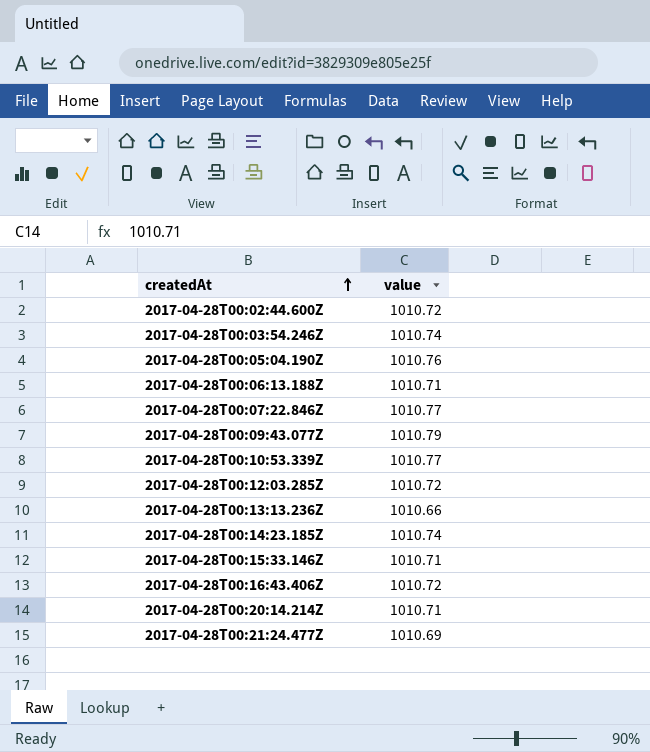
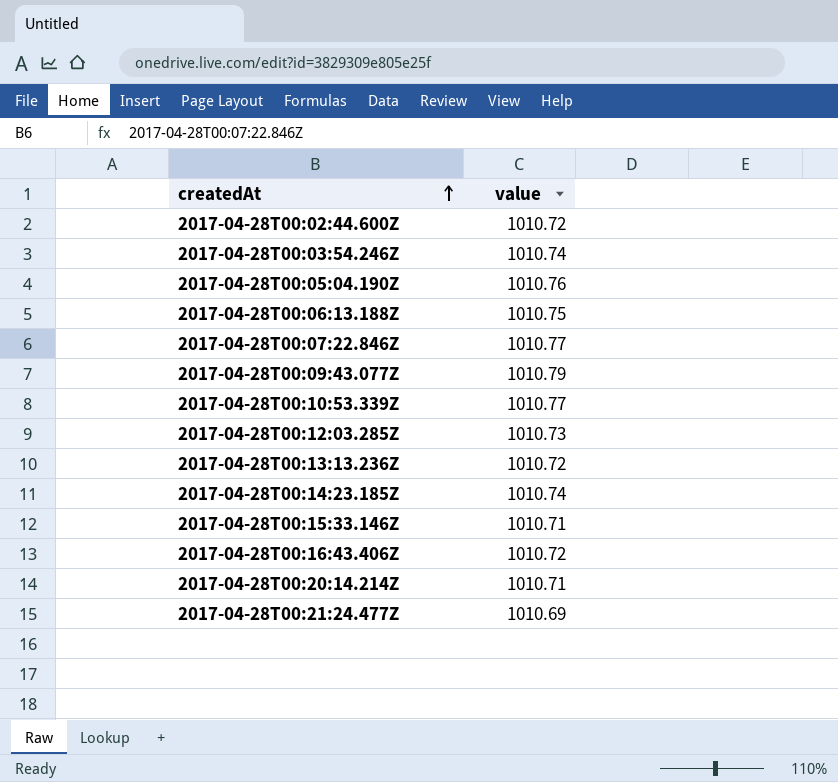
2017-04-28T00:06:13.188Z | value: 1010.71 -> 1010.75
2017-04-28T00:12:03.285Z | value: 1010.72 -> 1010.73
2017-04-28T00:13:13.236Z | value: 1010.66 -> 1010.72

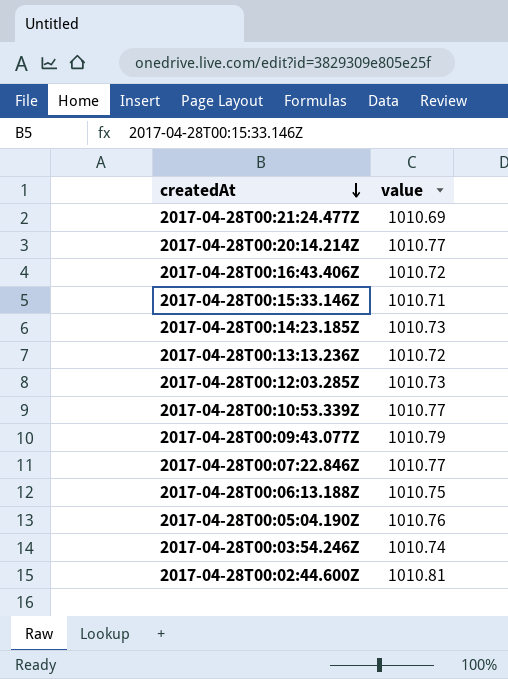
row order: createdAt ascending -> createdAt descending
2017-04-28T00:20:14.214Z | value: 1010.71 -> 1010.77
2017-04-28T00:14:23.185Z | value: 1010.74 -> 1010.73
2017-04-28T00:02:44.600Z | value: 1010.72 -> 1010.81

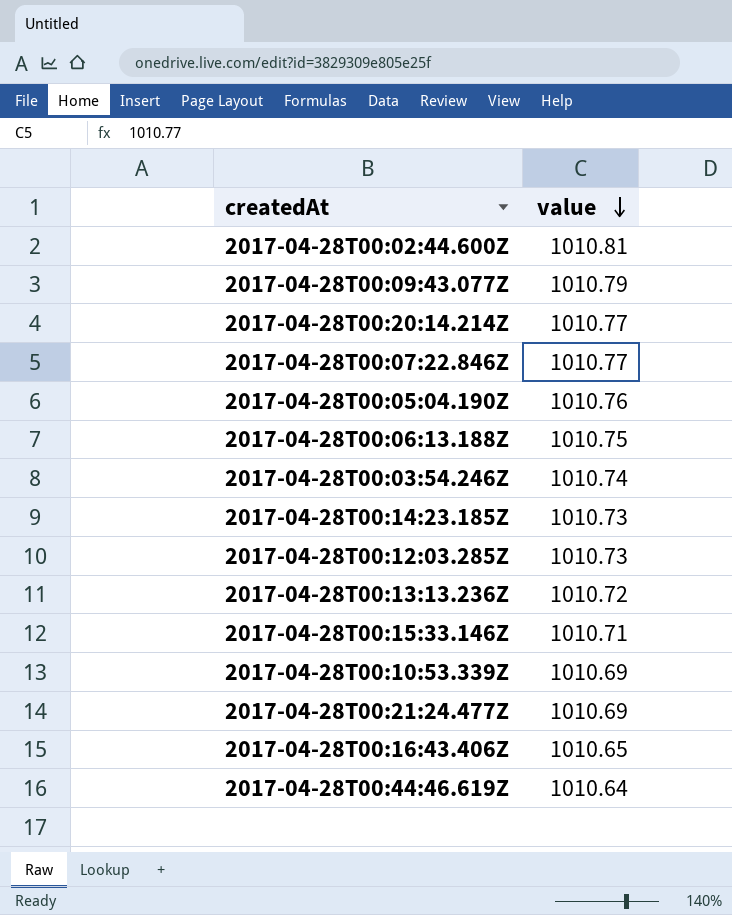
row order: createdAt descending -> value descending
2017-04-28T00:10:53.339Z | value: 1010.77 -> 1010.69
2017-04-28T00:16:43.406Z | value: 1010.72 -> 1010.65
row 2017-04-28T00:44:46.619Z: none -> 1010.64

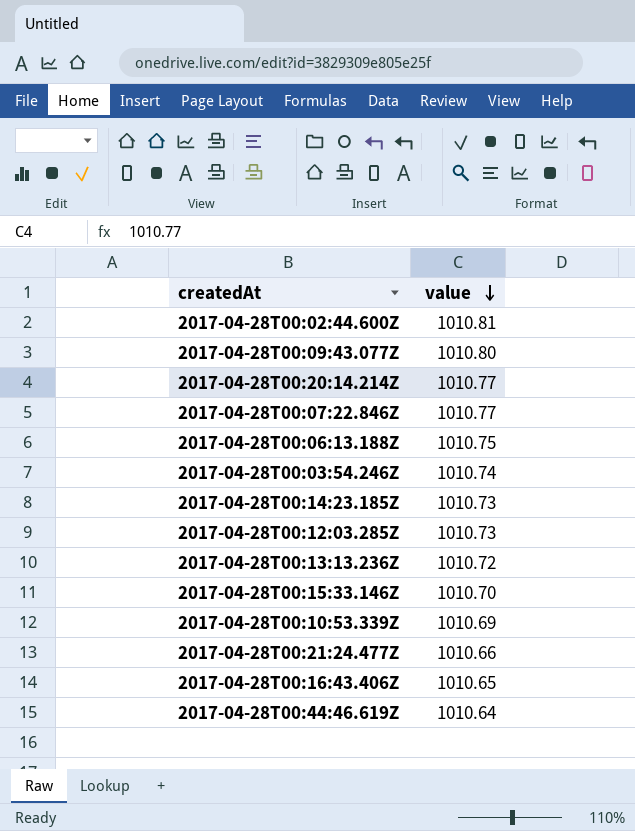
row 2017-04-28T00:05:04.190Z: 1010.76 -> none
2017-04-28T00:09:43.077Z | value: 1010.79 -> 1010.80
2017-04-28T00:15:33.146Z | value: 1010.71 -> 1010.70
2017-04-28T00:21:24.477Z | value: 1010.69 -> 1010.66

